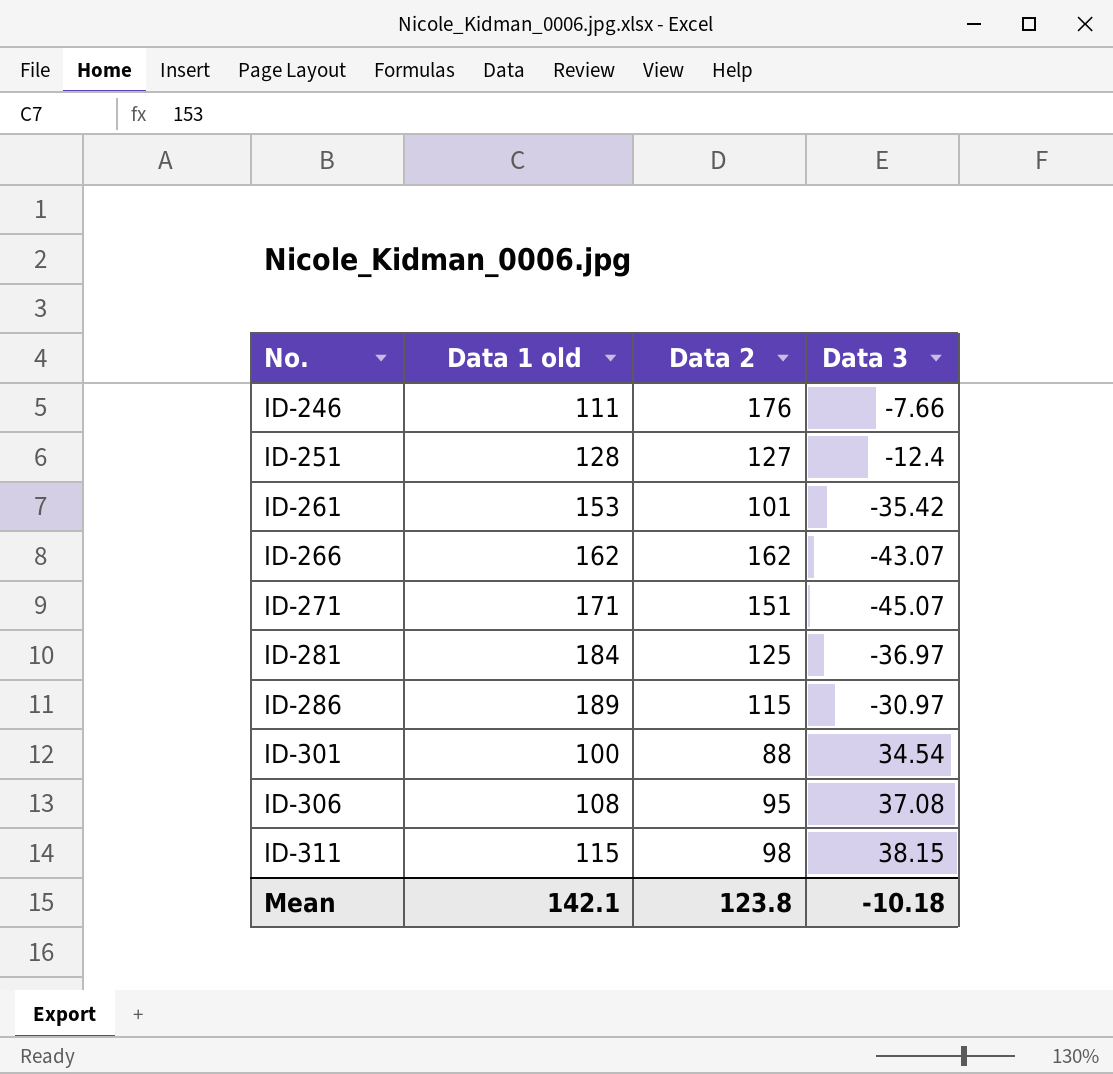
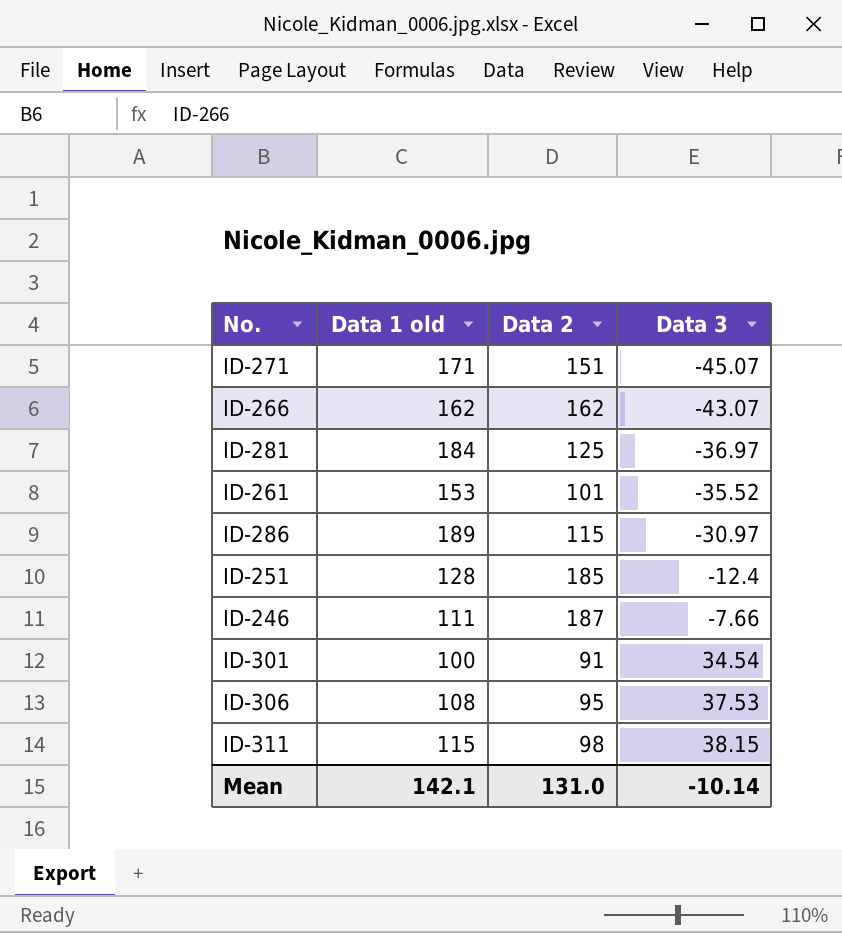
row order: No. ascending -> Data 3 ascending
ID-261 | Data 3: -35.42 -> -35.52
ID-251 | Data 2: 127 -> 185
ID-246 | Data 2: 176 -> 187
ID-301 | Data 2: 88 -> 91
ID-306 | Data 3: 37.08 -> 37.53
Mean | Data 2: 123.8 -> 131.0
Mean | Data 3: -10.18 -> -10.14

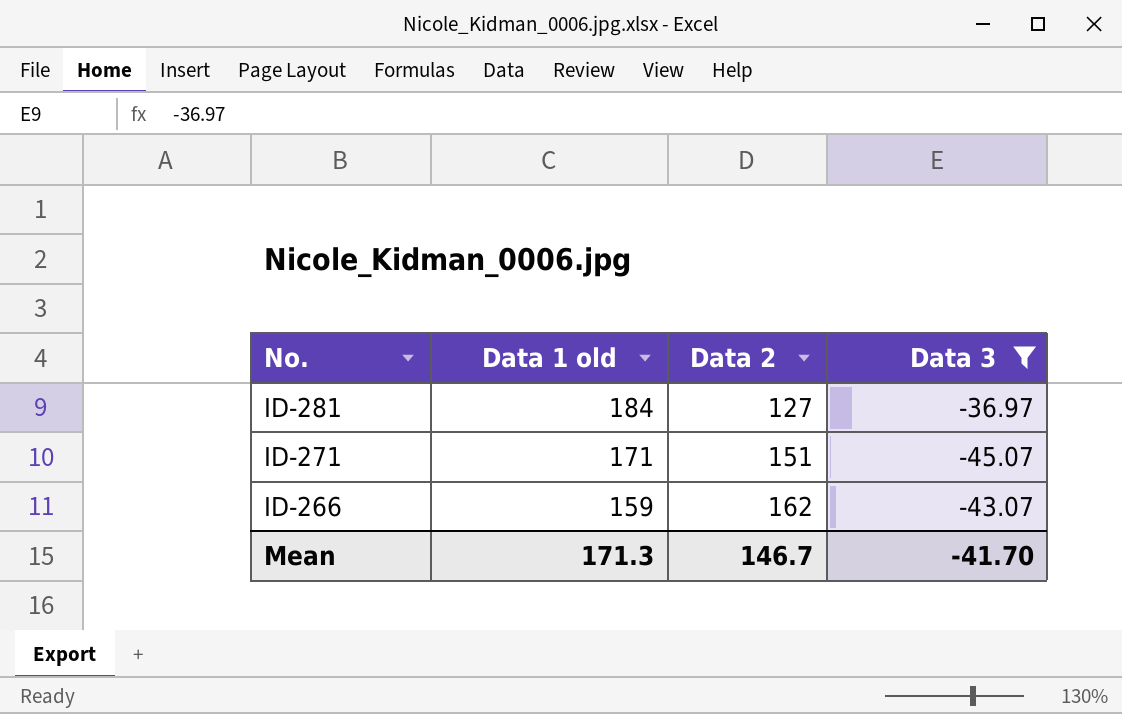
filter: none -> Data 3 <= -36.97
row order: Data 3 ascending -> No. descending
ID-281 | Data 2: 125 -> 127
ID-266 | Data 1 old: 162 -> 159
Mean | Data 1 old: 142.1 -> 171.3
Mean | Data 2: 131.0 -> 146.7
Mean | Data 3: -10.14 -> -41.70

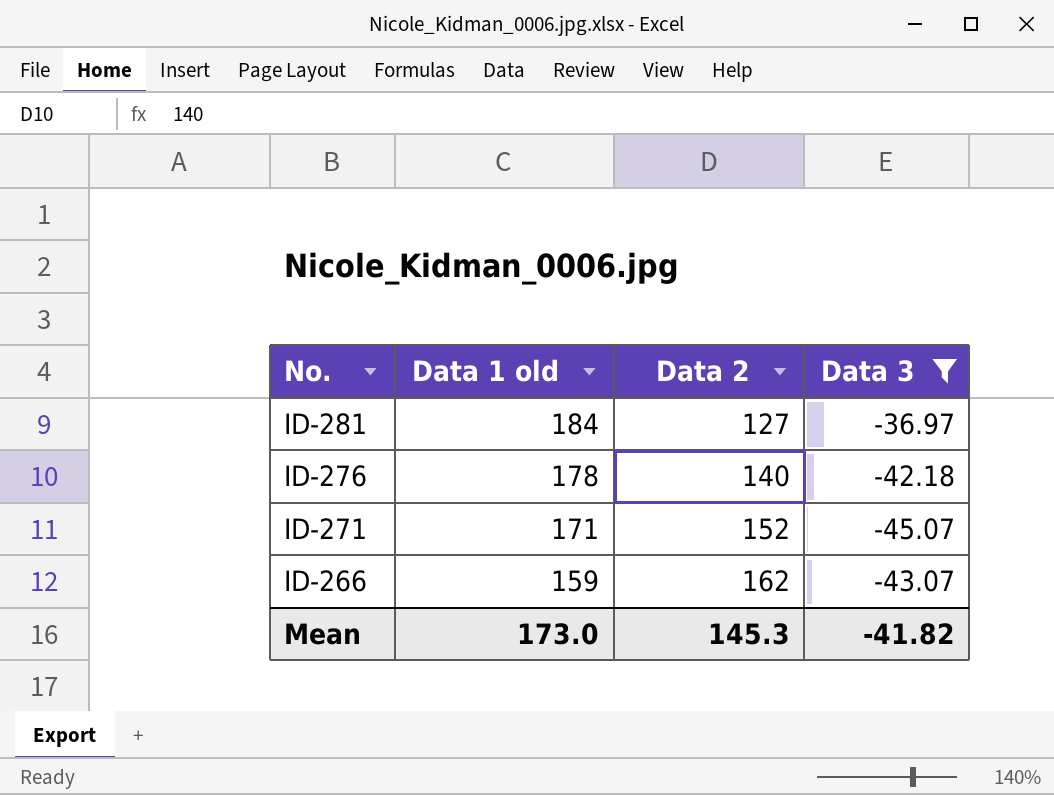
row ID-276: none -> 178 | 140 | -42.18
ID-271 | Data 2: 151 -> 152
Mean | Data 1 old: 171.3 -> 173.0
Mean | Data 2: 146.7 -> 145.3
Mean | Data 3: -41.70 -> -41.82

